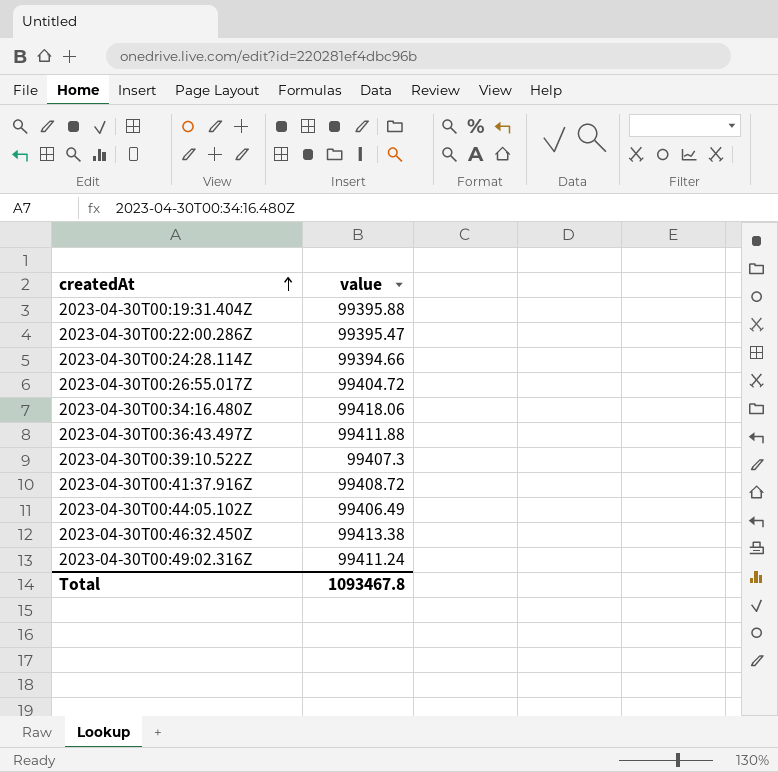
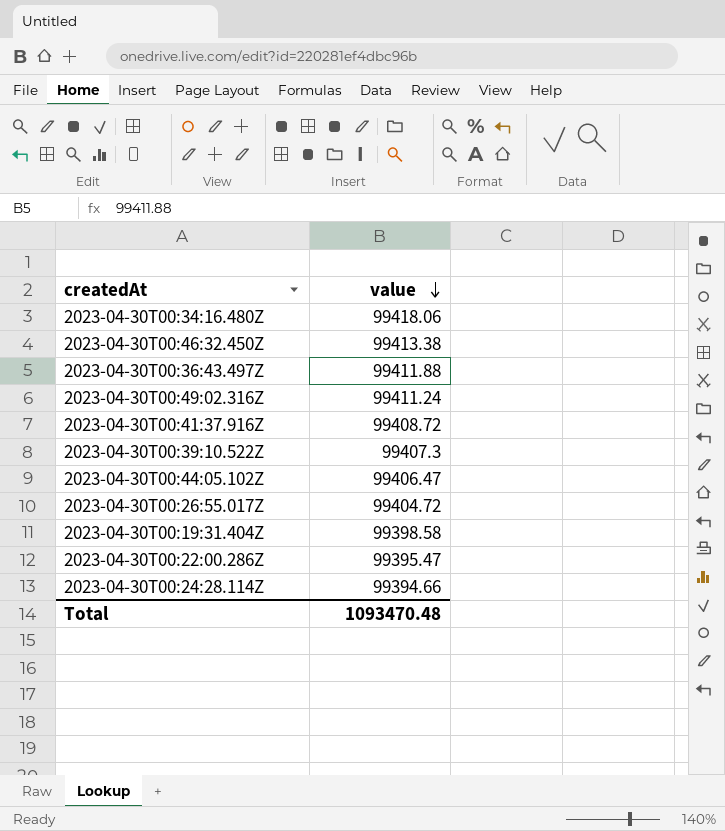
row order: createdAt ascending -> value descending
2023-04-30T00:44:05.102Z | value: 99406.49 -> 99406.47
2023-04-30T00:19:31.404Z | value: 99395.88 -> 99398.58
Total | value: 1093467.8 -> 1093470.48

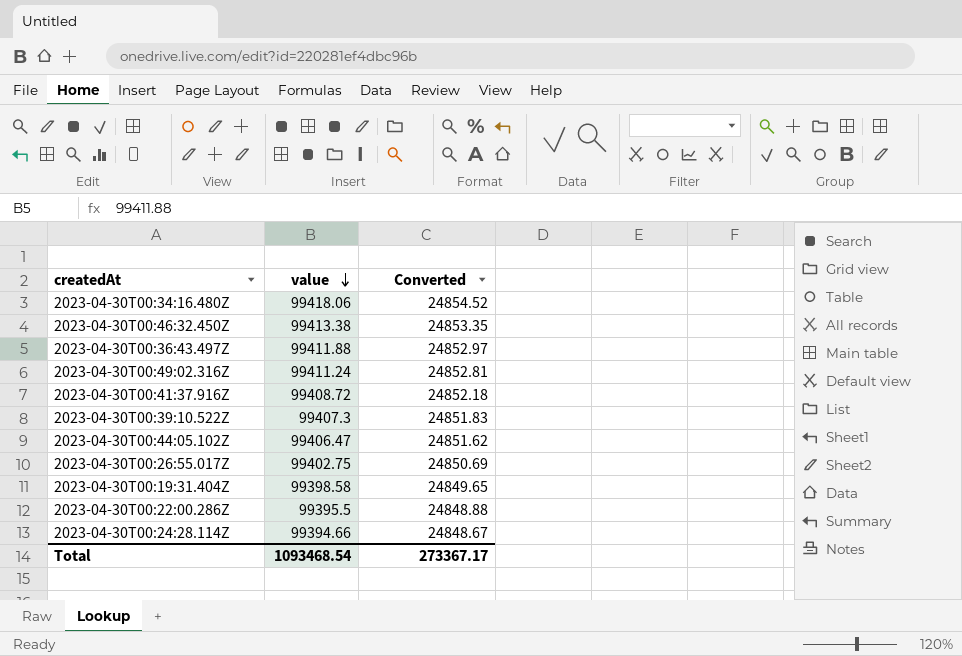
column Converted | formula: none -> [value] * 0.25
2023-04-30T00:26:55.017Z | value: 99404.72 -> 99402.75
2023-04-30T00:22:00.286Z | value: 99395.47 -> 99395.5
Total | value: 1093470.48 -> 1093468.54

